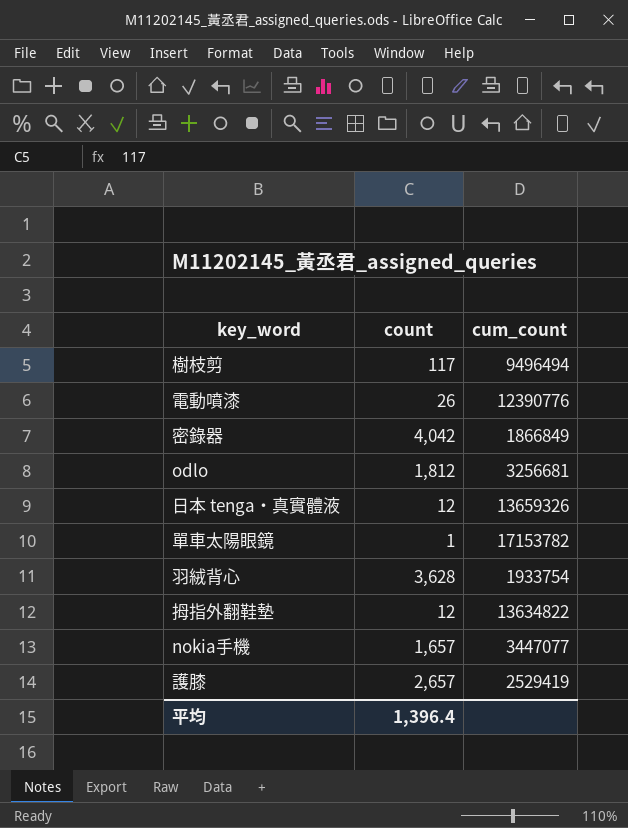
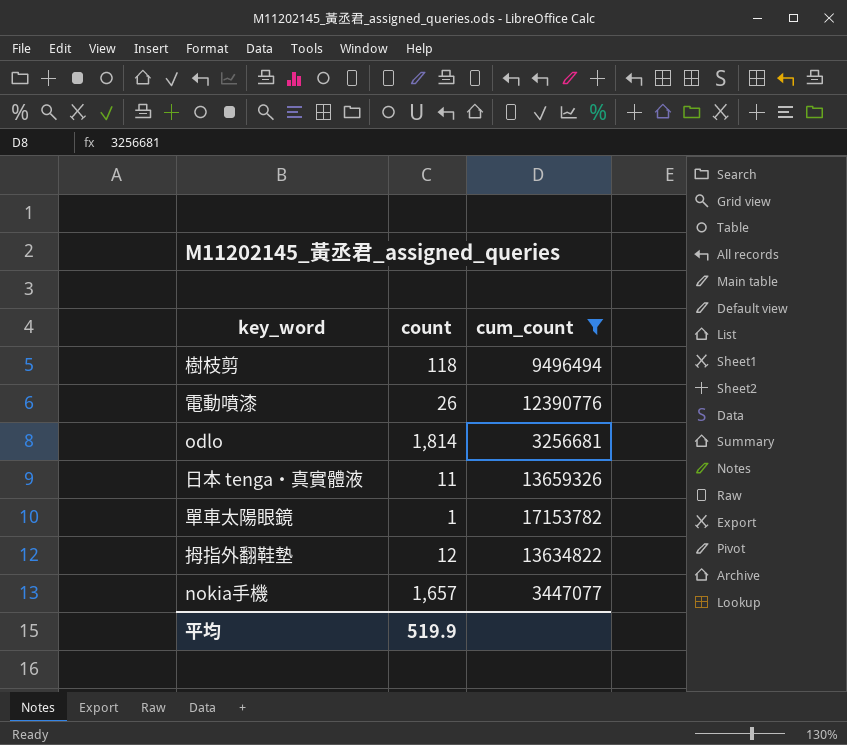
filter: none -> cum_count >= 3256681
樹枝剪 | count: 117 -> 118
odlo | count: 1,812 -> 1,814
日本 tenga‧真實體液 | count: 12 -> 11
平均 | count: 1,396.4 -> 519.9

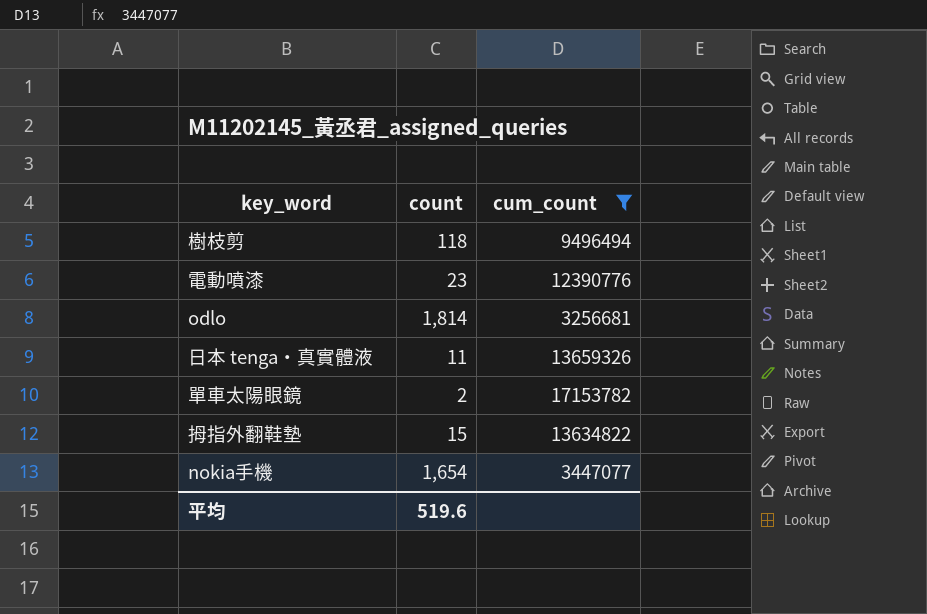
電動噴漆 | count: 26 -> 23
單車太陽眼鏡 | count: 1 -> 2
拇指外翻鞋墊 | count: 12 -> 15
nokia手機 | count: 1,657 -> 1,654
平均 | count: 519.9 -> 519.6

